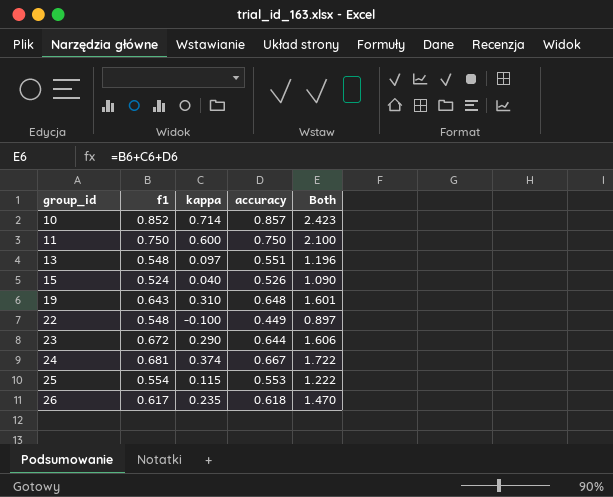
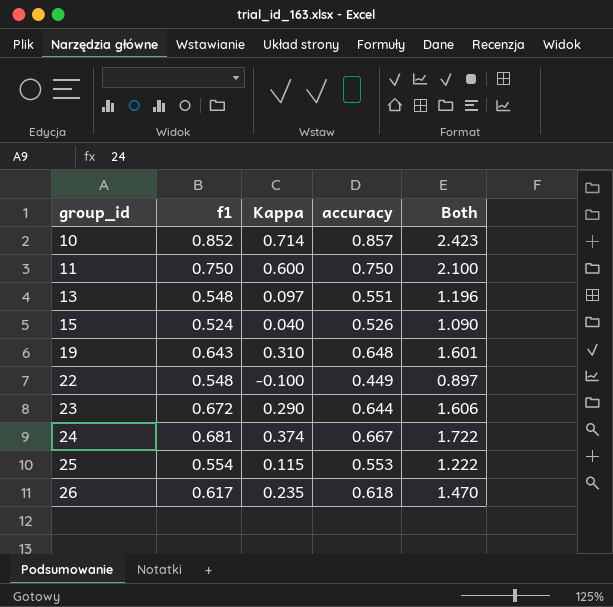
column name: kappa -> Kappa

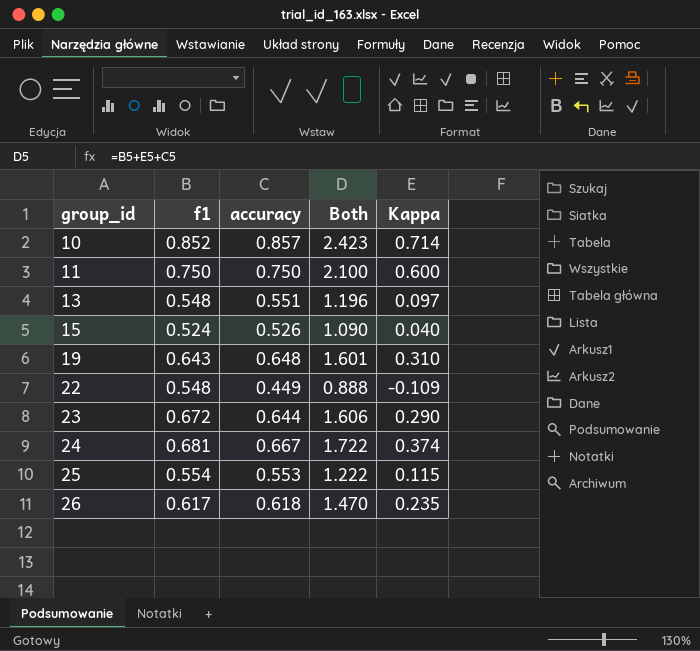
column Kappa | position: 3 -> 5
22 | Both: 0.897 -> 0.888
22 | Kappa: -0.100 -> -0.109

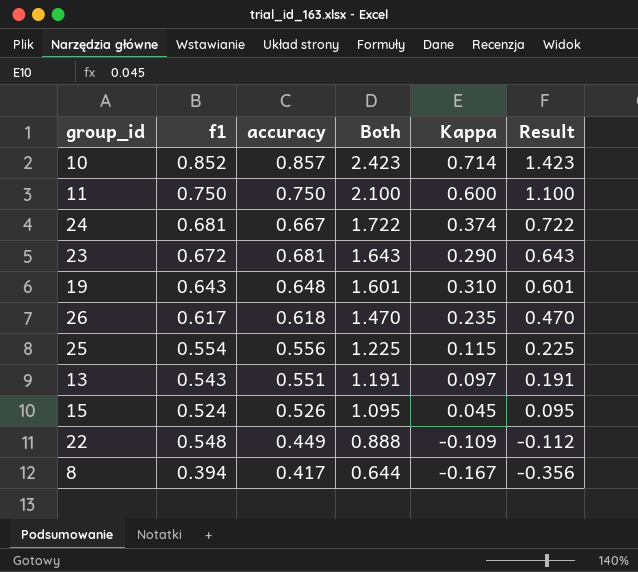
row order: group_id ascending -> Both descending
column Result | formula: none -> [Both] - 1
23 | accuracy: 0.644 -> 0.681
23 | Both: 1.606 -> 1.643
25 | accuracy: 0.553 -> 0.556
25 | Both: 1.222 -> 1.225
13 | f1: 0.548 -> 0.543
13 | Both: 1.196 -> 1.191
15 | Both: 1.090 -> 1.095
15 | Kappa: 0.040 -> 0.045
row 8: none -> 0.394 | 0.417 | 0.644 | -0.167 | -0.356

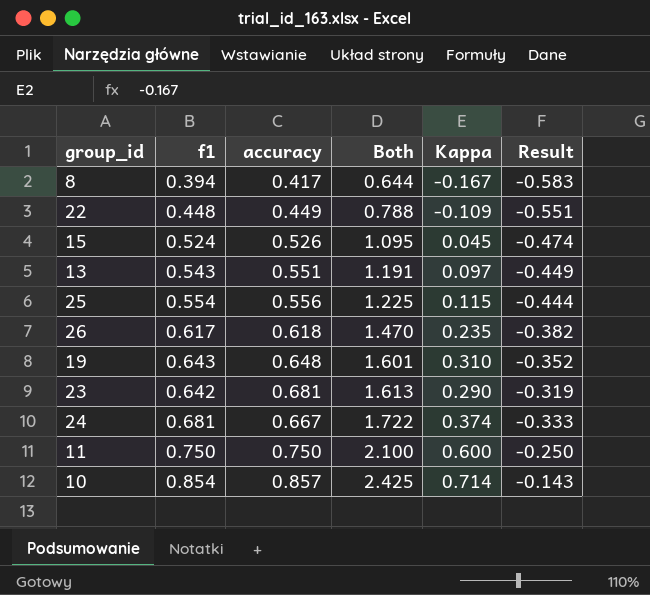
row order: Both descending -> Both ascending
column Result | formula: [Both] - 1 -> [accuracy] - 1
22 | f1: 0.548 -> 0.448
22 | Both: 0.888 -> 0.788
23 | f1: 0.672 -> 0.642
23 | Both: 1.643 -> 1.613
10 | f1: 0.852 -> 0.854
10 | Both: 2.423 -> 2.425

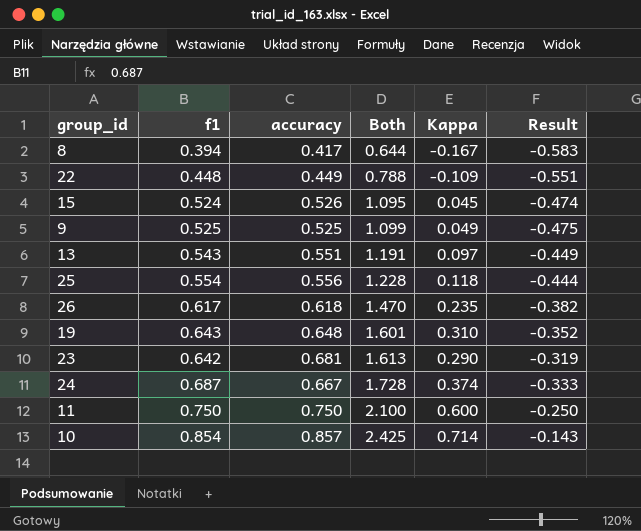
row 9: none -> 0.525 | 0.525 | 1.099 | 0.049 | -0.475
25 | Both: 1.225 -> 1.228
25 | Kappa: 0.115 -> 0.118
24 | f1: 0.681 -> 0.687
24 | Both: 1.722 -> 1.728

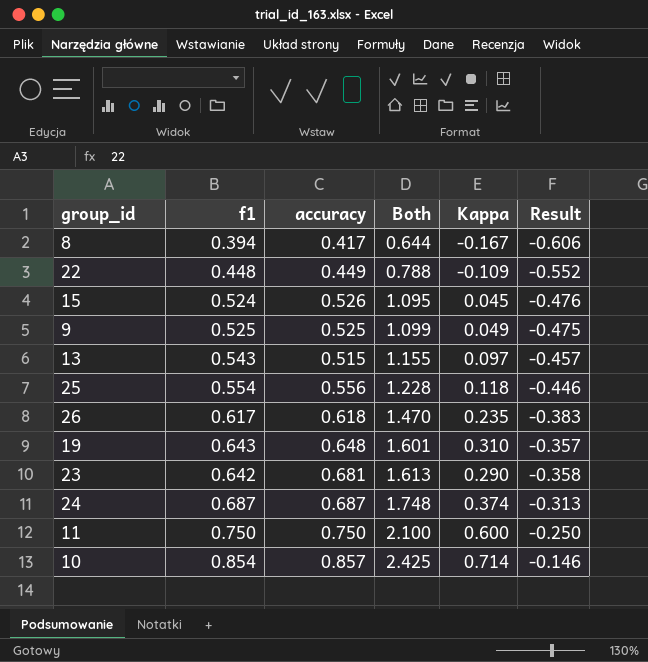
column Result | formula: [accuracy] - 1 -> [f1] - 1
13 | accuracy: 0.551 -> 0.515
13 | Both: 1.191 -> 1.155
24 | accuracy: 0.667 -> 0.687
24 | Both: 1.728 -> 1.748

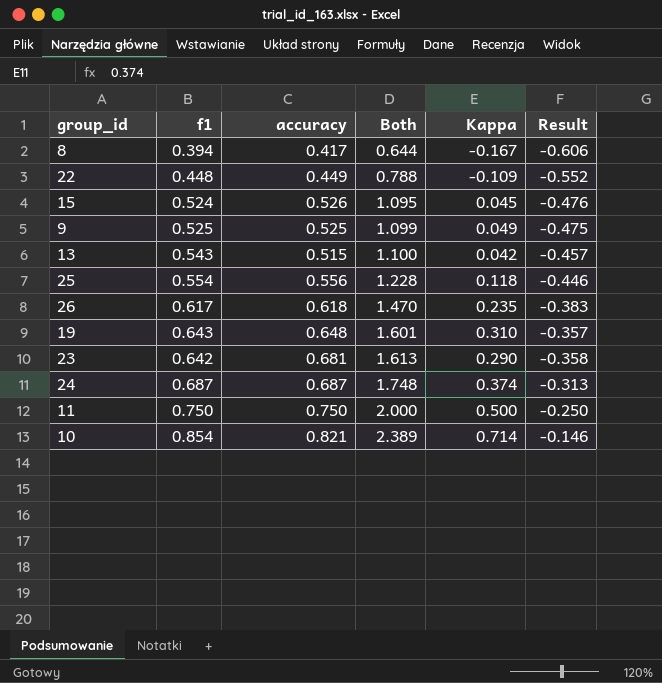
13 | Both: 1.155 -> 1.100
13 | Kappa: 0.097 -> 0.042
11 | Both: 2.100 -> 2.000
11 | Kappa: 0.600 -> 0.500
10 | accuracy: 0.857 -> 0.821
10 | Both: 2.425 -> 2.389

